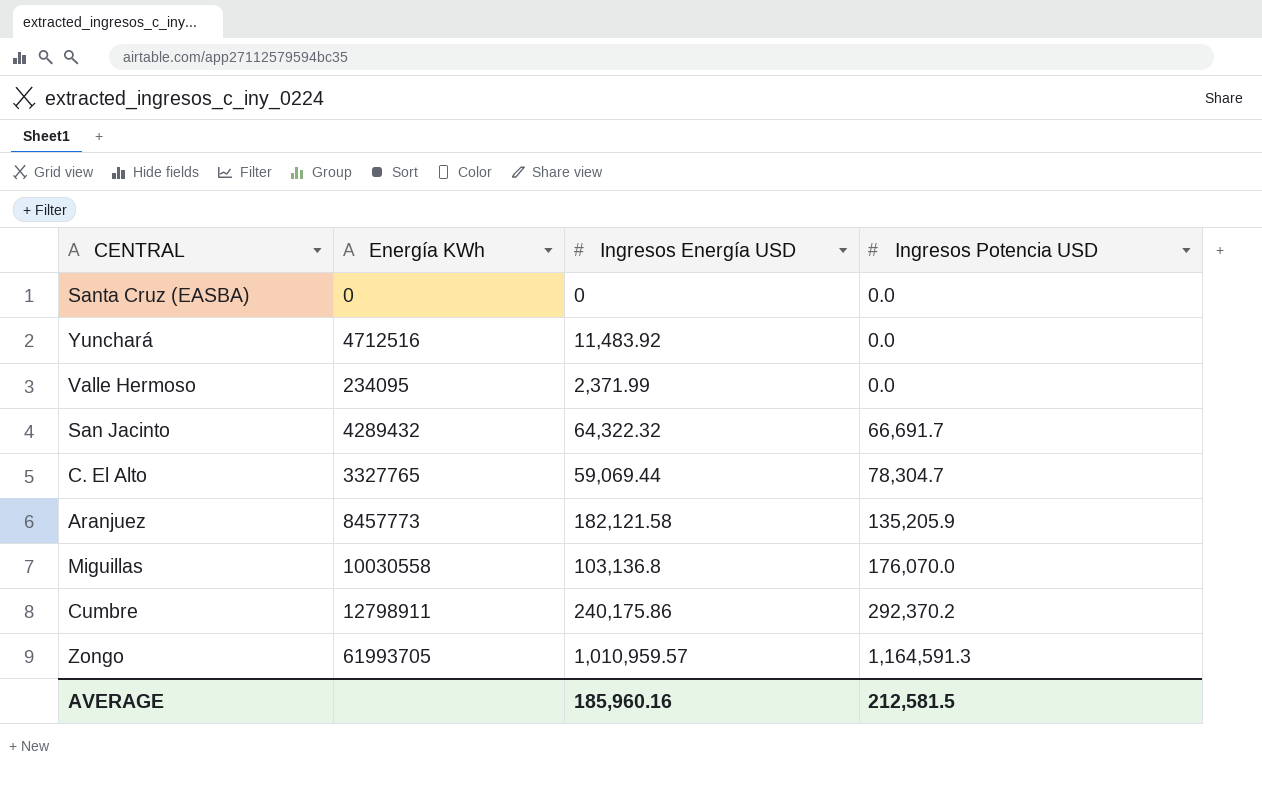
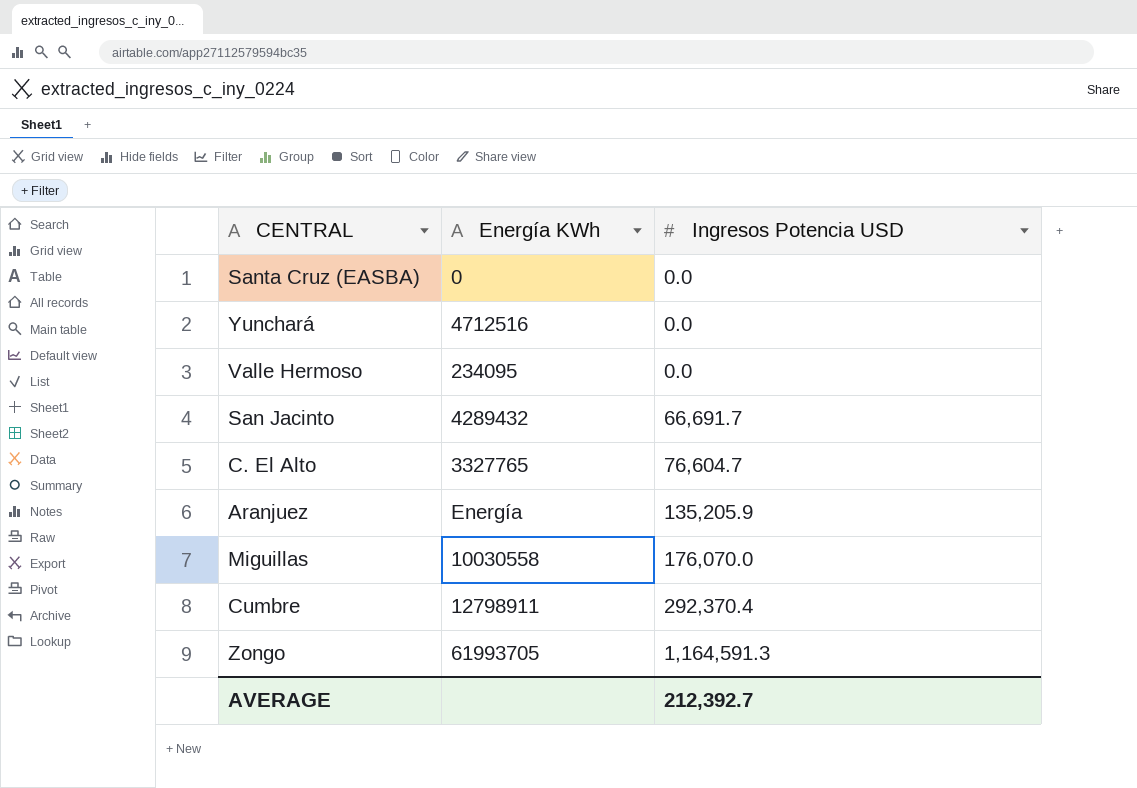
column Ingresos Energía USD | position: 3 -> none
C. El Alto | Ingresos Potencia USD: 78,304.7 -> 76,604.7
Aranjuez | Energía KWh: 8457773 -> Energía
Cumbre | Ingresos Potencia USD: 292,370.2 -> 292,370.4
AVERAGE | Ingresos Potencia USD: 212,581.5 -> 212,392.7

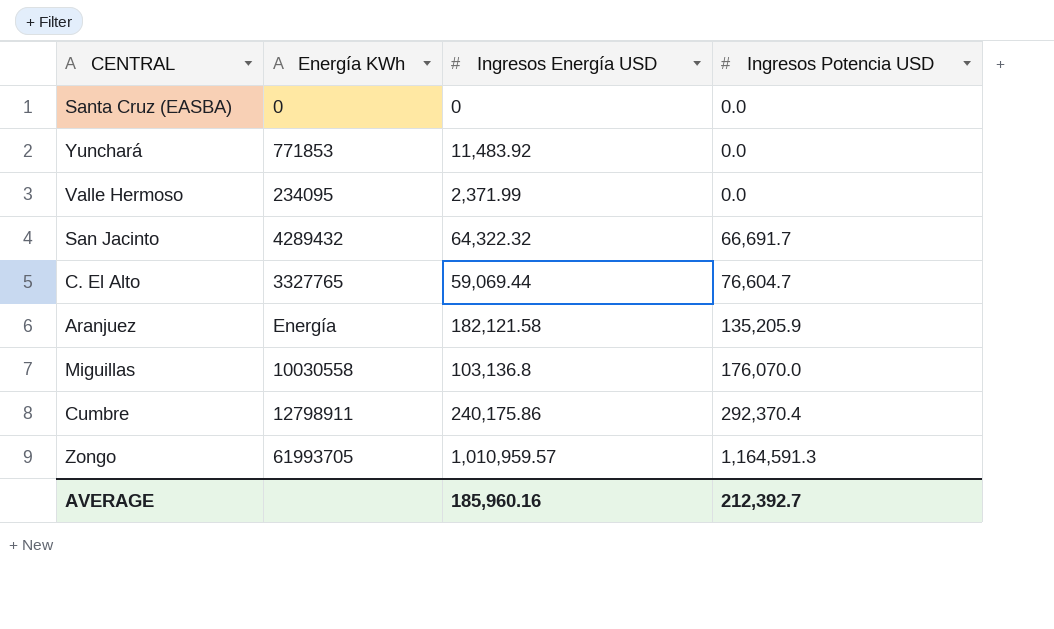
column Ingresos Energía USD | position: none -> 3
Yunchará | Energía KWh: 4712516 -> 771853

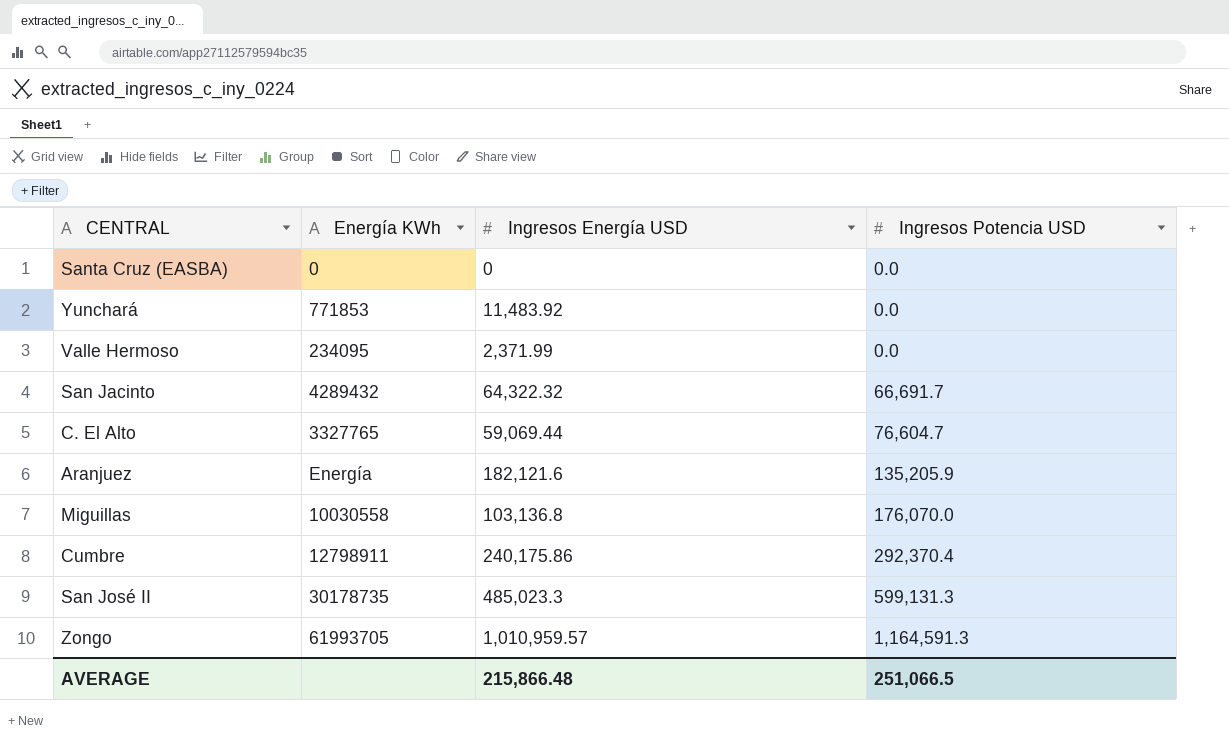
Aranjuez | Ingresos Energía USD: 182,121.58 -> 182,121.6
row San José II: none -> 30178735 | 485,023.3 | 599,131.3
AVERAGE | Ingresos Energía USD: 185,960.16 -> 215,866.48
AVERAGE | Ingresos Potencia USD: 212,392.7 -> 251,066.5

